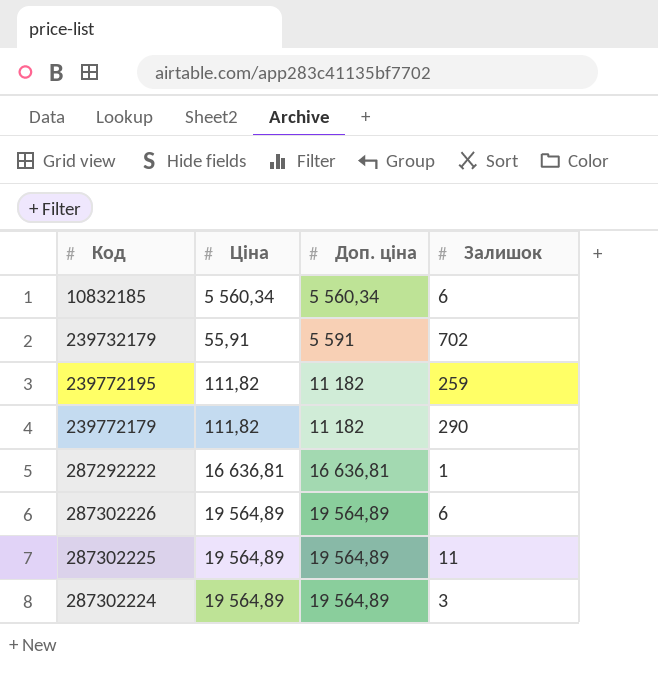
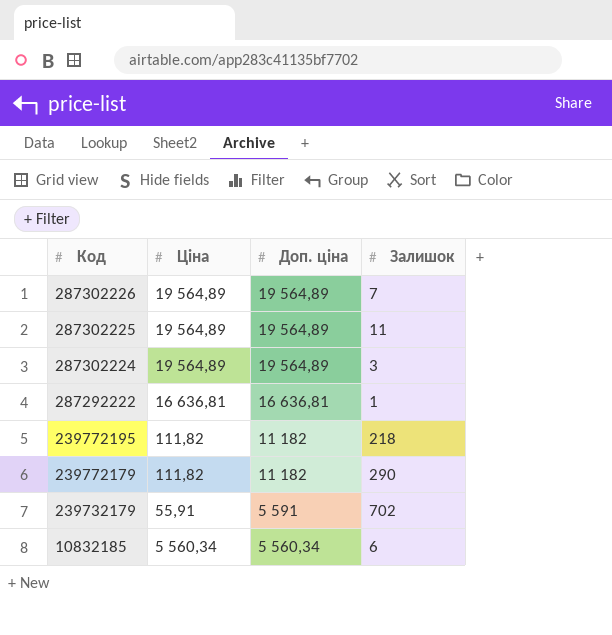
row order: Доп. ціна ascending -> Код descending
287302226 | Залишок: 6 -> 7
239772195 | Залишок: 259 -> 218

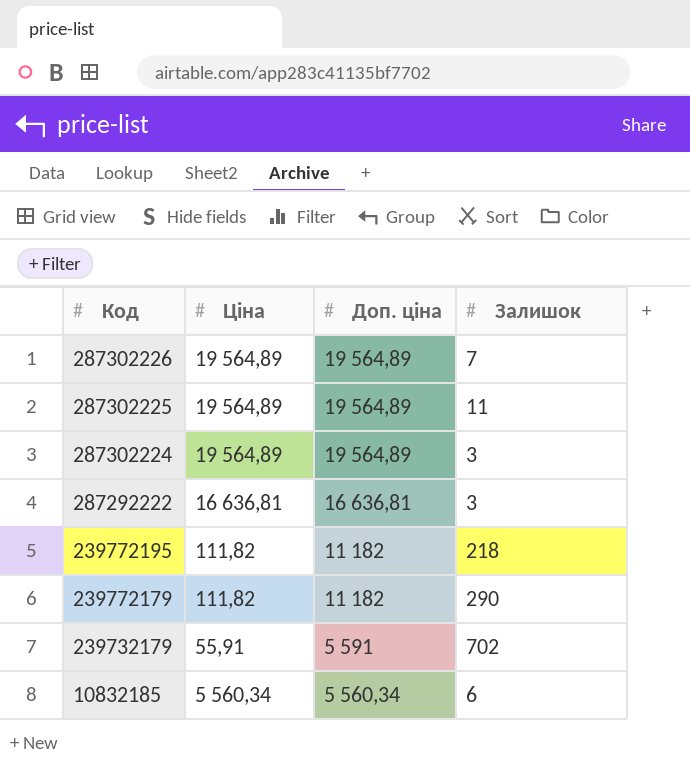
287292222 | Залишок: 1 -> 3

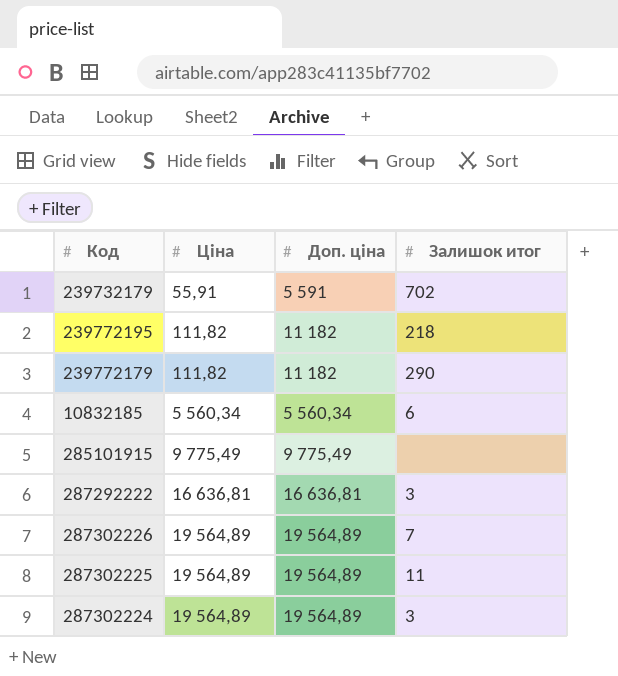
row order: Код descending -> Ціна ascending
column name: Залишок -> Залишок итог
row 285101915: none -> 9 775,49 | 9 775,49 | none

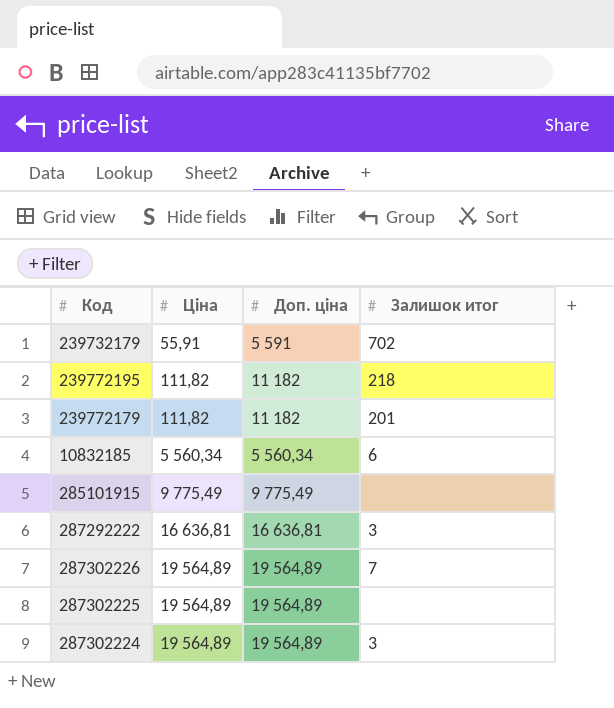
239772179 | Залишок итог: 290 -> 201
287302225 | Залишок итог: 11 -> none

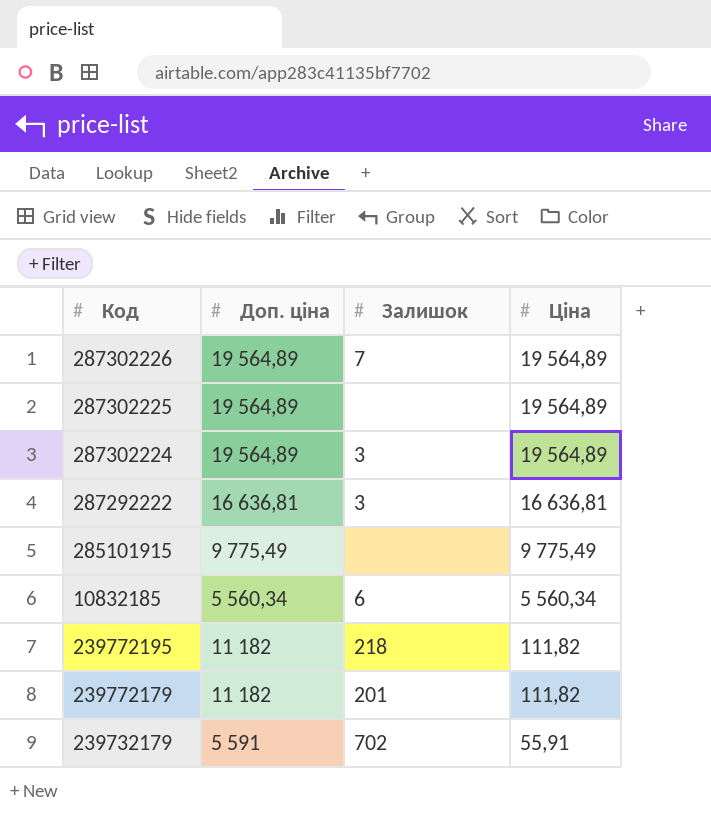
row order: Ціна ascending -> Ціна descending
column name: Залишок итог -> Залишок
column Ціна | position: 2 -> 4

